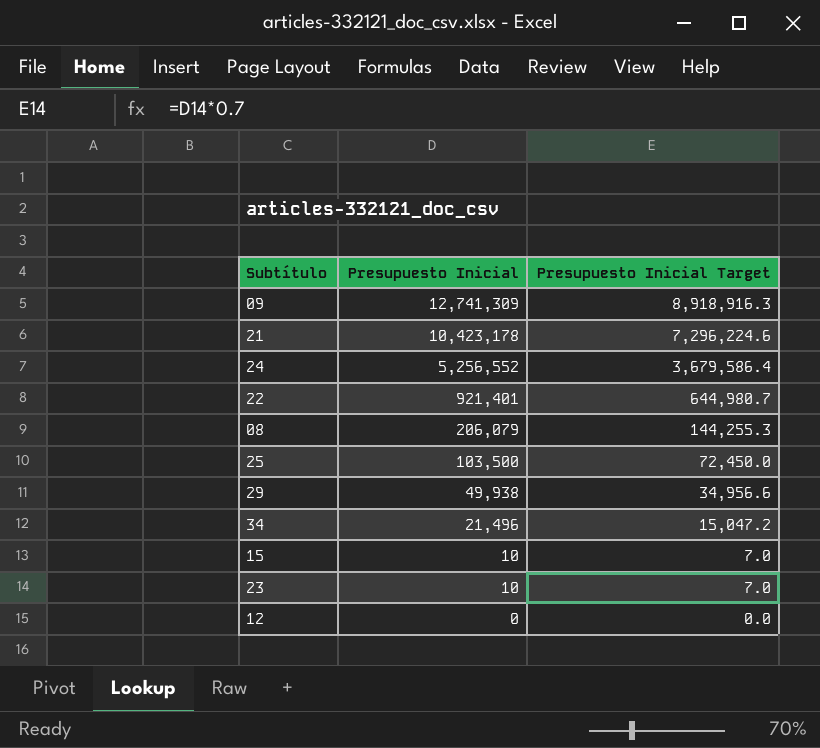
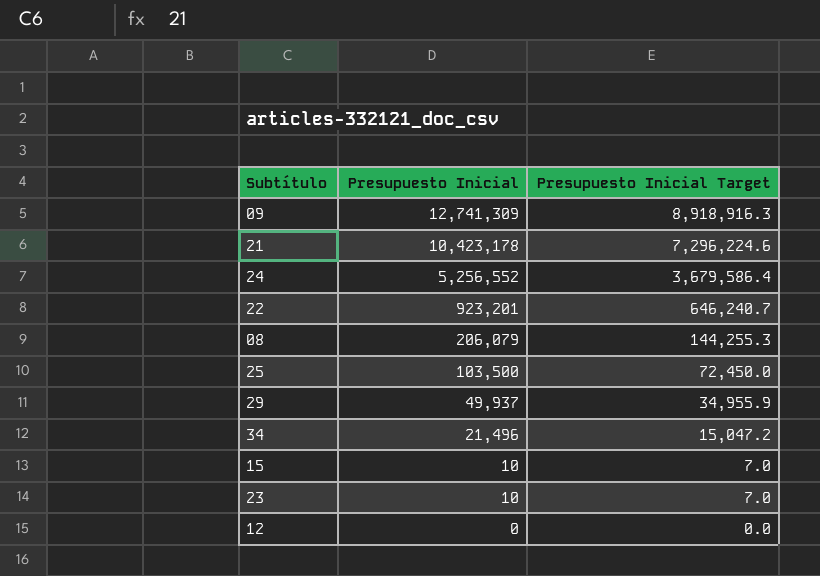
22 | Presupuesto Inicial: 921,401 -> 923,201
22 | Presupuesto Inicial Target: 644,980.7 -> 646,240.7
29 | Presupuesto Inicial: 49,938 -> 49,937
29 | Presupuesto Inicial Target: 34,956.6 -> 34,955.9

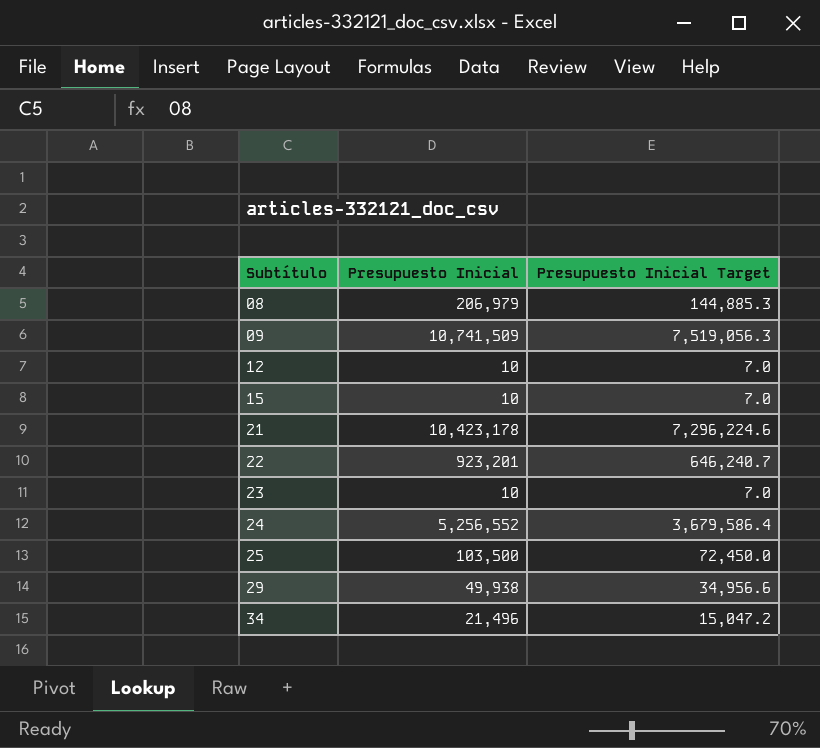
row order: Presupuesto Inicial descending -> Subtítulo ascending
08 | Presupuesto Inicial: 206,079 -> 206,979
08 | Presupuesto Inicial Target: 144,255.3 -> 144,885.3
09 | Presupuesto Inicial: 12,741,309 -> 10,741,509
09 | Presupuesto Inicial Target: 8,918,916.3 -> 7,519,056.3
12 | Presupuesto Inicial: 0 -> 10
12 | Presupuesto Inicial Target: 0.0 -> 7.0
29 | Presupuesto Inicial: 49,937 -> 49,938
29 | Presupuesto Inicial Target: 34,955.9 -> 34,956.6

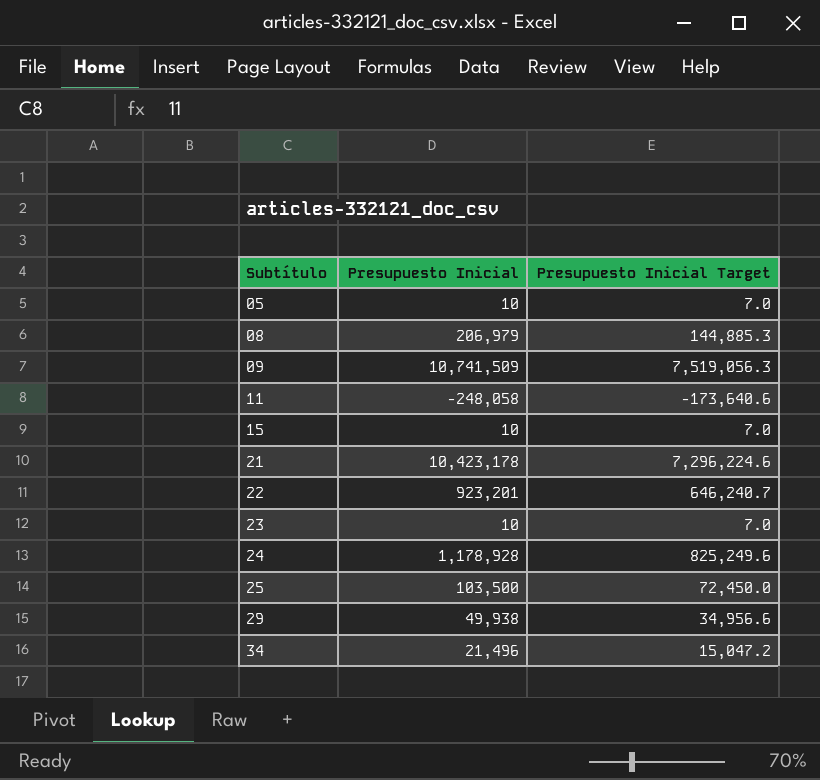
row 12: 10 | 7.0 -> none
row 05: none -> 10 | 7.0
row 11: none -> -248,058 | -173,640.6
24 | Presupuesto Inicial: 5,256,552 -> 1,178,928
24 | Presupuesto Inicial Target: 3,679,586.4 -> 825,249.6

